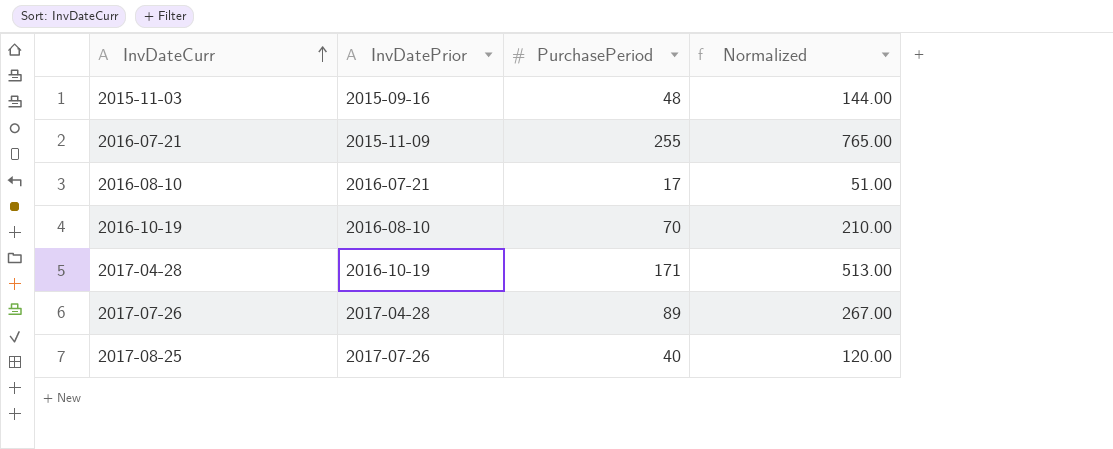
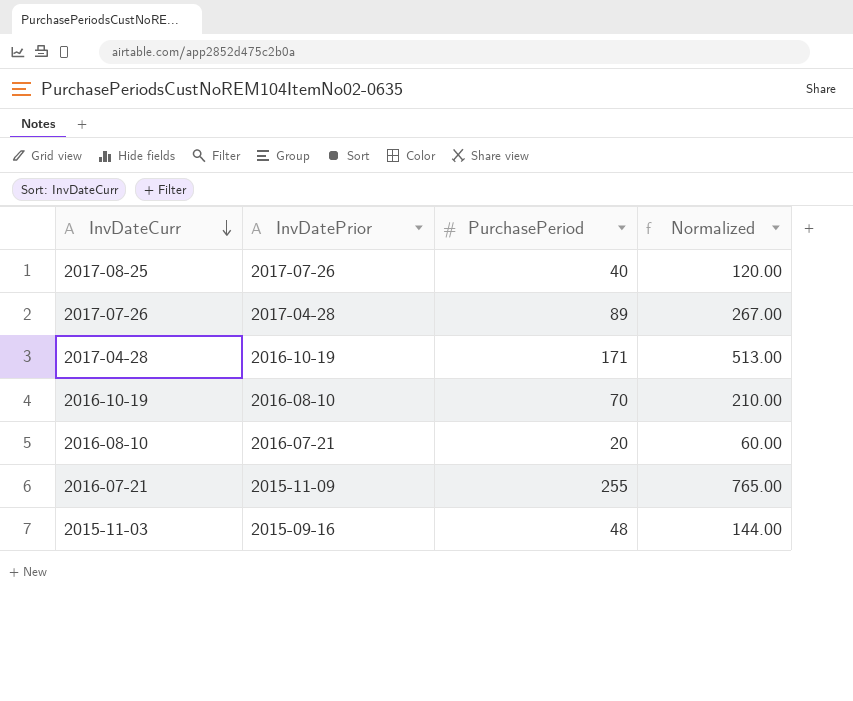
row order: InvDateCurr ascending -> InvDateCurr descending
2016-08-10 | PurchasePeriod: 17 -> 20
2016-08-10 | Normalized: 51.00 -> 60.00

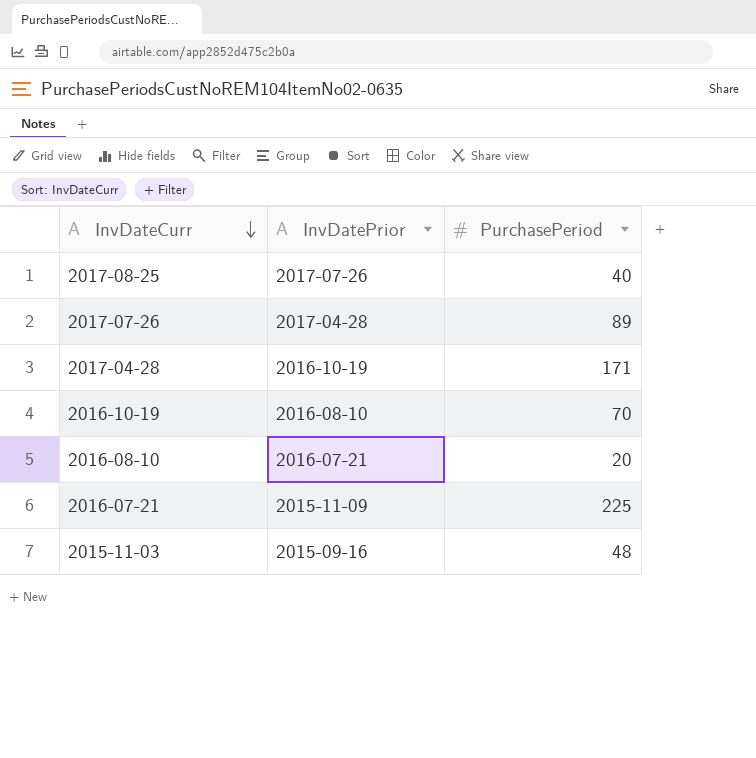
column Normalized | formula: [PurchasePeriod] * 3 -> none
2016-07-21 | PurchasePeriod: 255 -> 225

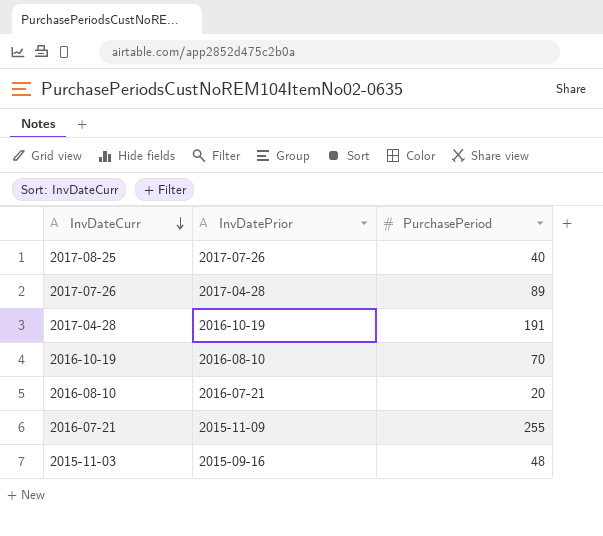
2017-04-28 | PurchasePeriod: 171 -> 191
2016-07-21 | PurchasePeriod: 225 -> 255

